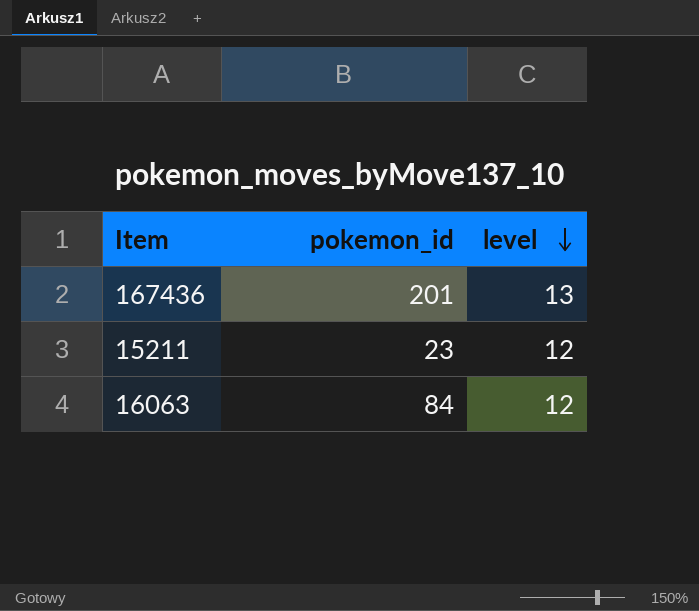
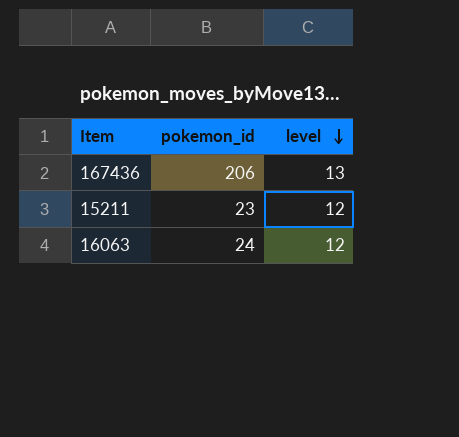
167436 | pokemon_id: 201 -> 206
16063 | pokemon_id: 84 -> 24

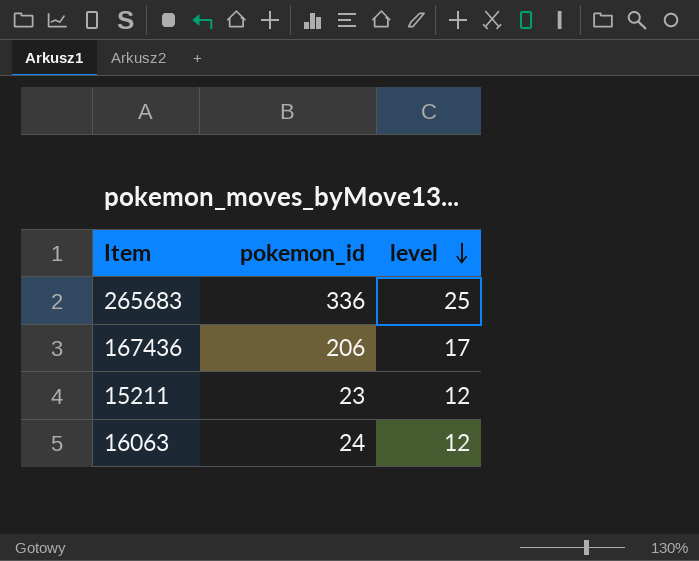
row 265683: none -> 336 | 25
167436 | level: 13 -> 17

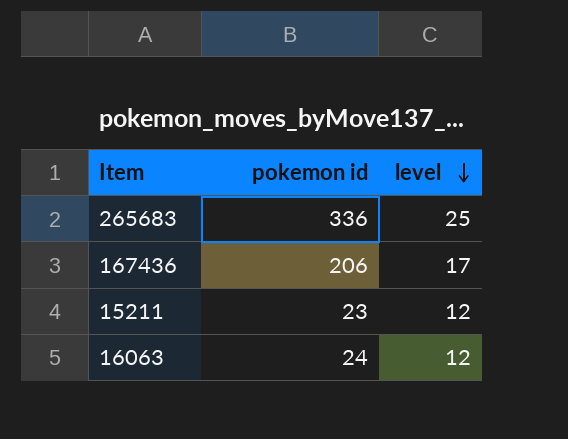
column name: pokemon_id -> pokemon id

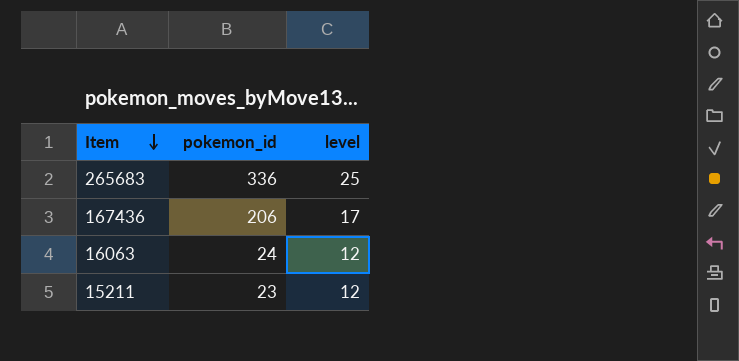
row order: level descending -> Item descending
column name: pokemon id -> pokemon_id

